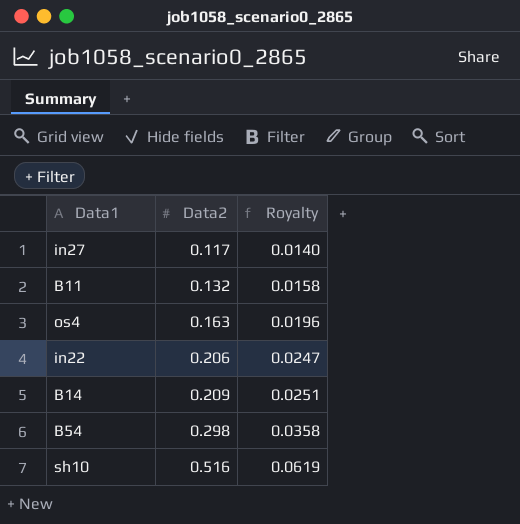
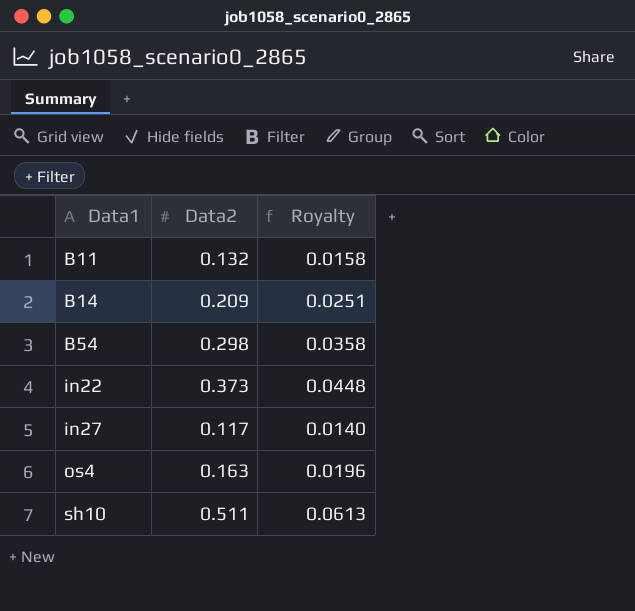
row order: Data2 ascending -> Data1 ascending
in22 | Data2: 0.206 -> 0.373
in22 | Royalty: 0.0247 -> 0.0448
sh10 | Data2: 0.516 -> 0.511
sh10 | Royalty: 0.0619 -> 0.0613

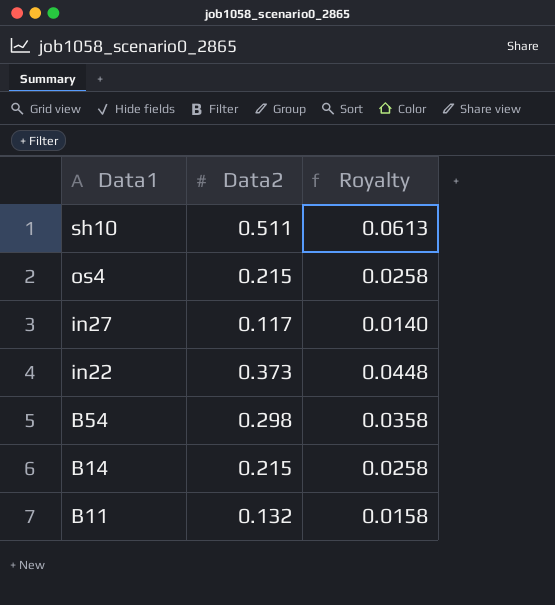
row order: Data1 ascending -> Data1 descending
os4 | Data2: 0.163 -> 0.215
os4 | Royalty: 0.0196 -> 0.0258
B14 | Data2: 0.209 -> 0.215
B14 | Royalty: 0.0251 -> 0.0258

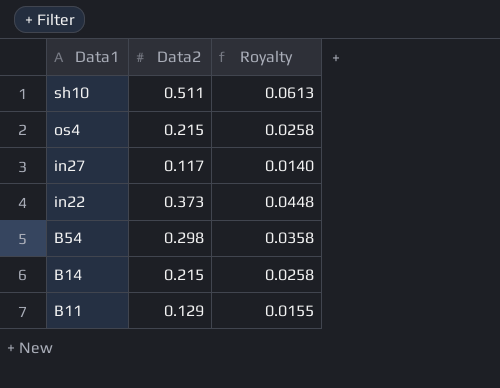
B11 | Data2: 0.132 -> 0.129
B11 | Royalty: 0.0158 -> 0.0155

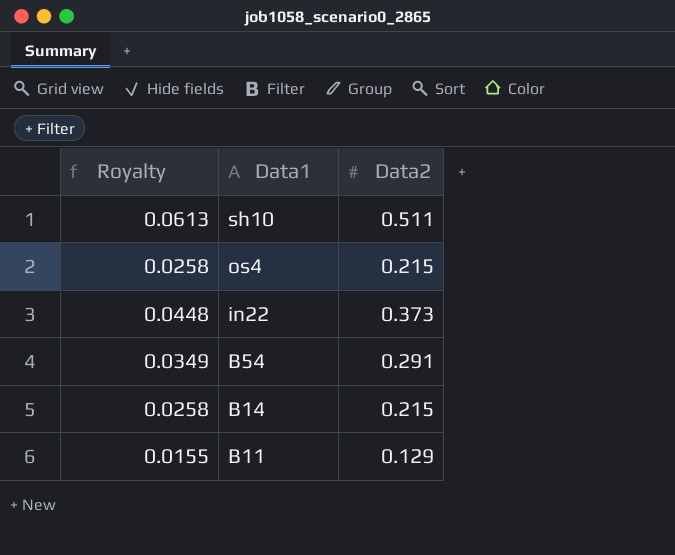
column Royalty | position: 3 -> 1
row in27: 0.117 | 0.0140 -> none
B54 | Royalty: 0.0358 -> 0.0349
B54 | Data2: 0.298 -> 0.291

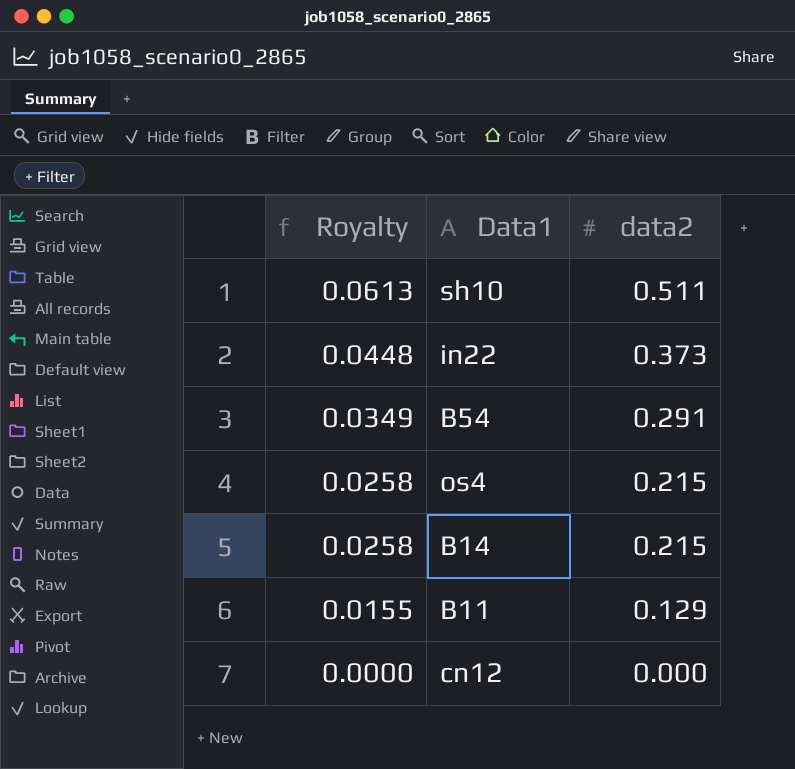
row order: Data1 descending -> Royalty descending
column name: Data2 -> data2
row cn12: none -> 0.0000 | 0.000

